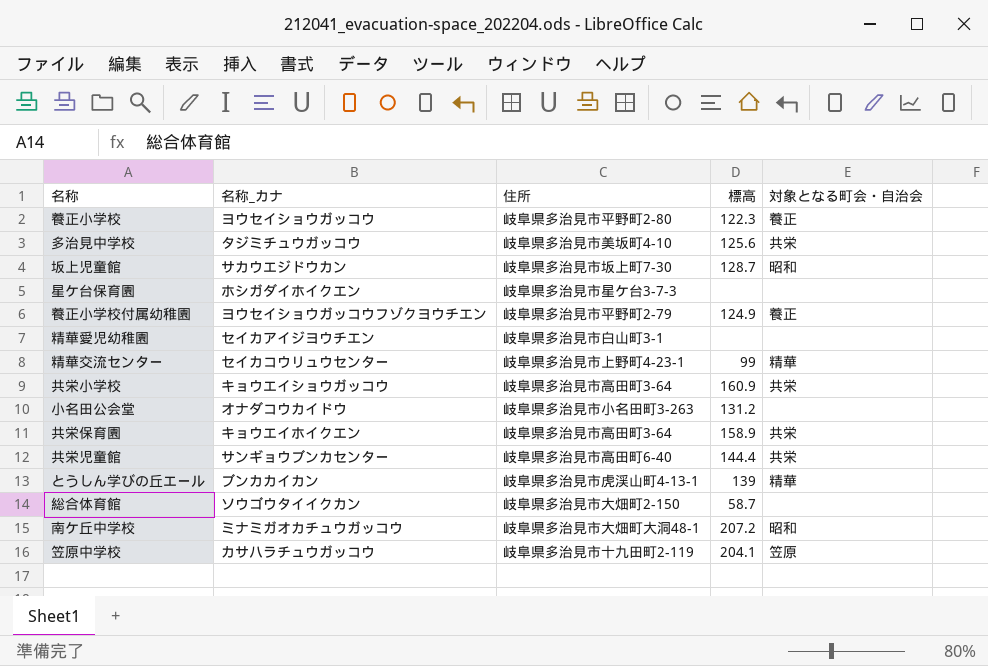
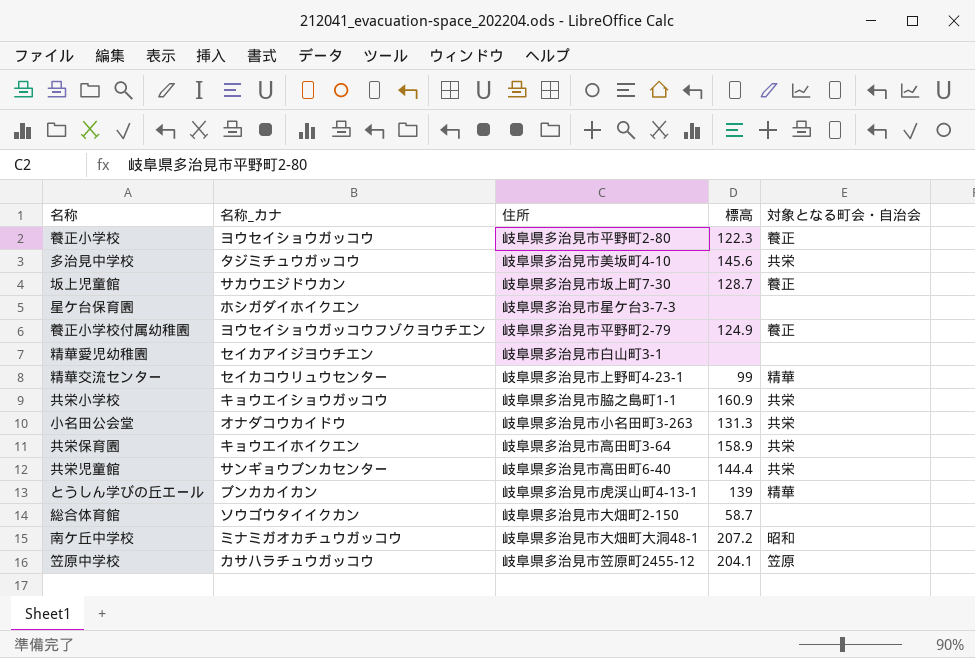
多治見中学校 | 標高: 125.6 -> 145.6
坂上児童館 | 対象となる町会・自治会: 昭和 -> 養正
共栄小学校 | 住所: 岐阜県多治見市高田町3-64 -> 岐阜県多治見市脇之島町1-1
小名田公会堂 | 標高: 131.2 -> 131.3
小名田公会堂 | 対象となる町会・自治会: none -> 共栄
笠原中学校 | 住所: 岐阜県多治見市十九田町2-119 -> 岐阜県多治見市笠原町2455-12

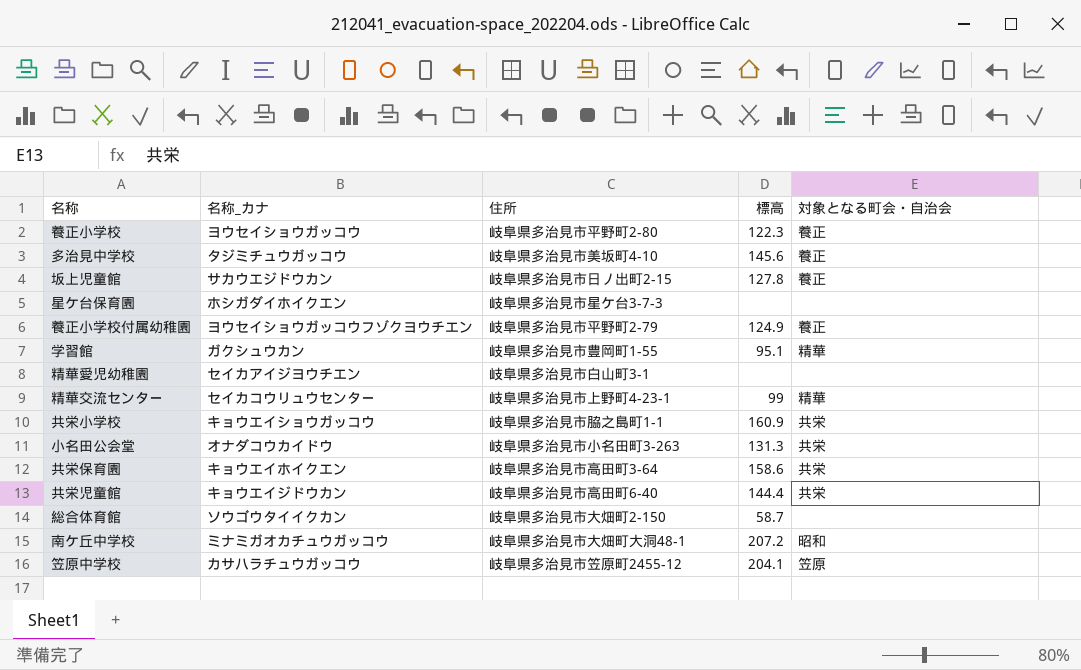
row とうしん学びの丘エール: ブンカカイカン | 岐阜県多治見市虎渓山町4-13-1 | 139 | 精華 -> none
多治見中学校 | 対象となる町会・自治会: 共栄 -> 養正
坂上児童館 | 住所: 岐阜県多治見市坂上町7-30 -> 岐阜県多治見市日ノ出町2-15
坂上児童館 | 標高: 128.7 -> 127.8
row 学習館: none -> ガクシュウカン | 岐阜県多治見市豊岡町1-55 | 95.1 | 精華
共栄保育園 | 標高: 158.9 -> 158.6
共栄児童館 | 名称_カナ: サンギョウブンカセンター -> キョウエイジドウカン

